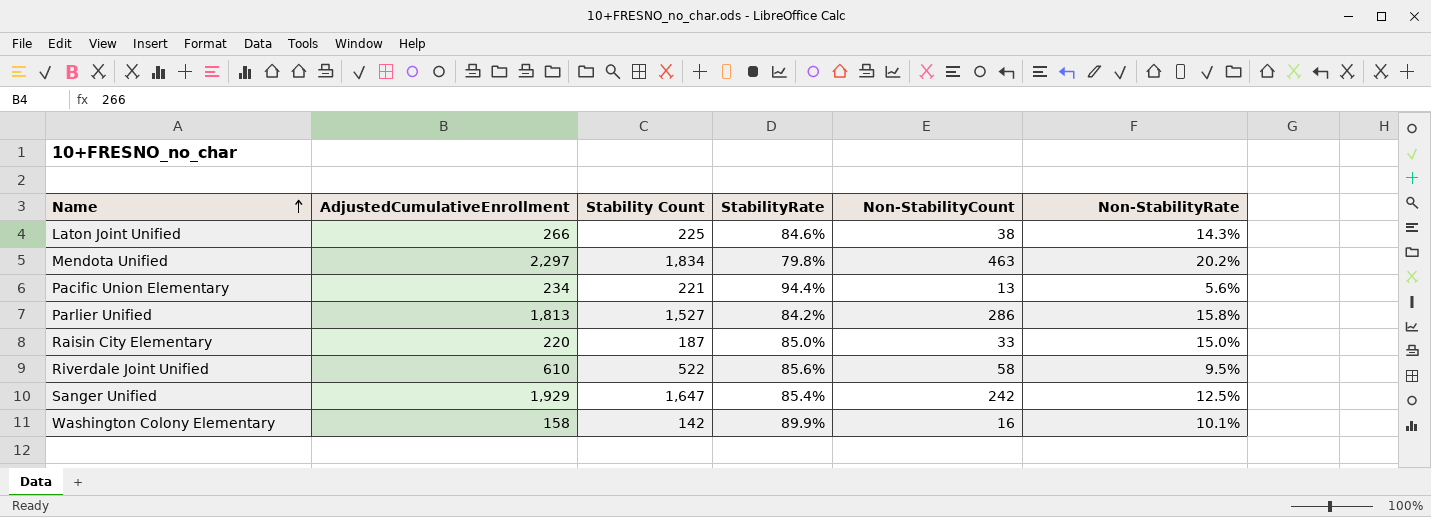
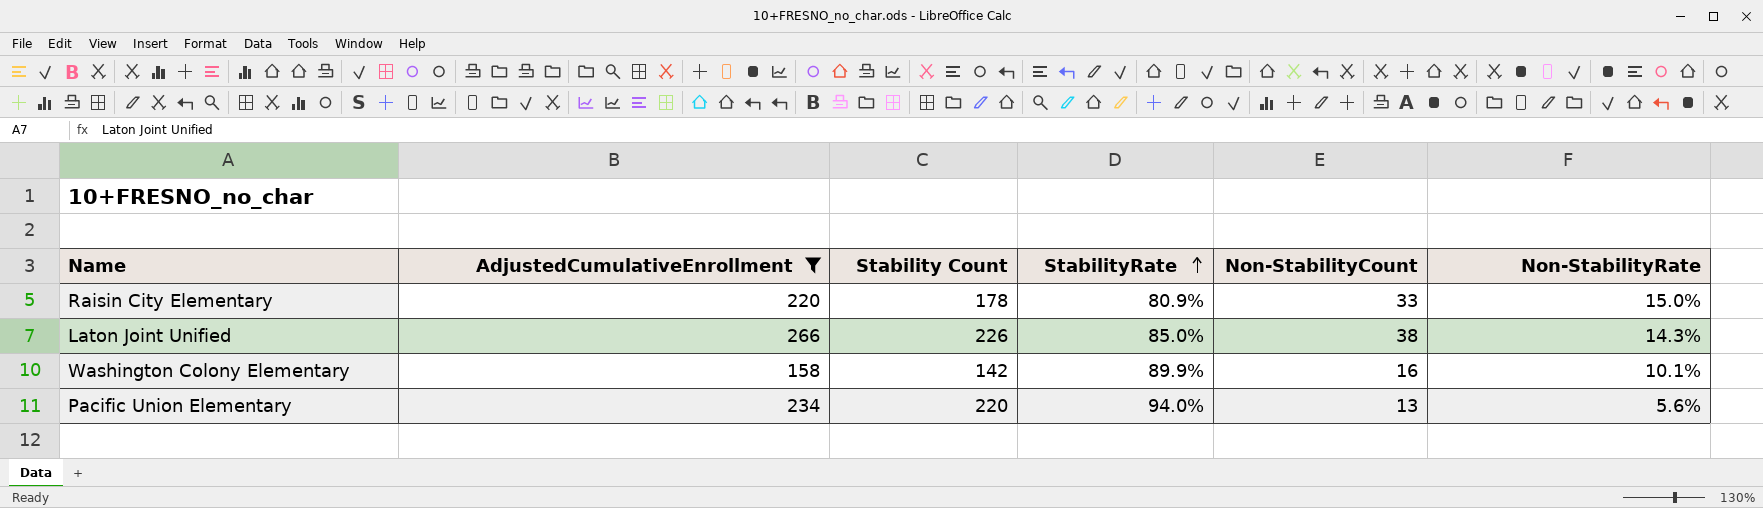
filter: none -> AdjustedCumulativeEnrollment <= 266
row order: Name ascending -> StabilityRate ascending
Raisin City Elementary | Stability Count: 187 -> 178
Raisin City Elementary | StabilityRate: 85.0% -> 80.9%
Laton Joint Unified | Stability Count: 225 -> 226
Laton Joint Unified | StabilityRate: 84.6% -> 85.0%
Pacific Union Elementary | Stability Count: 221 -> 220
Pacific Union Elementary | StabilityRate: 94.4% -> 94.0%

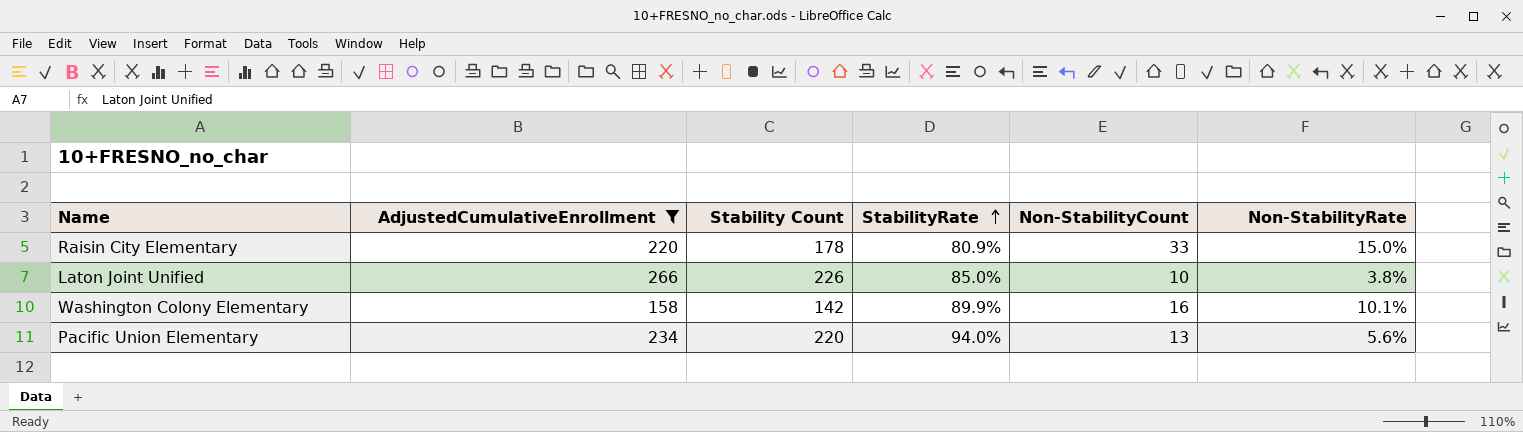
Laton Joint Unified | Non-StabilityCount: 38 -> 10
Laton Joint Unified | Non-StabilityRate: 14.3% -> 3.8%

